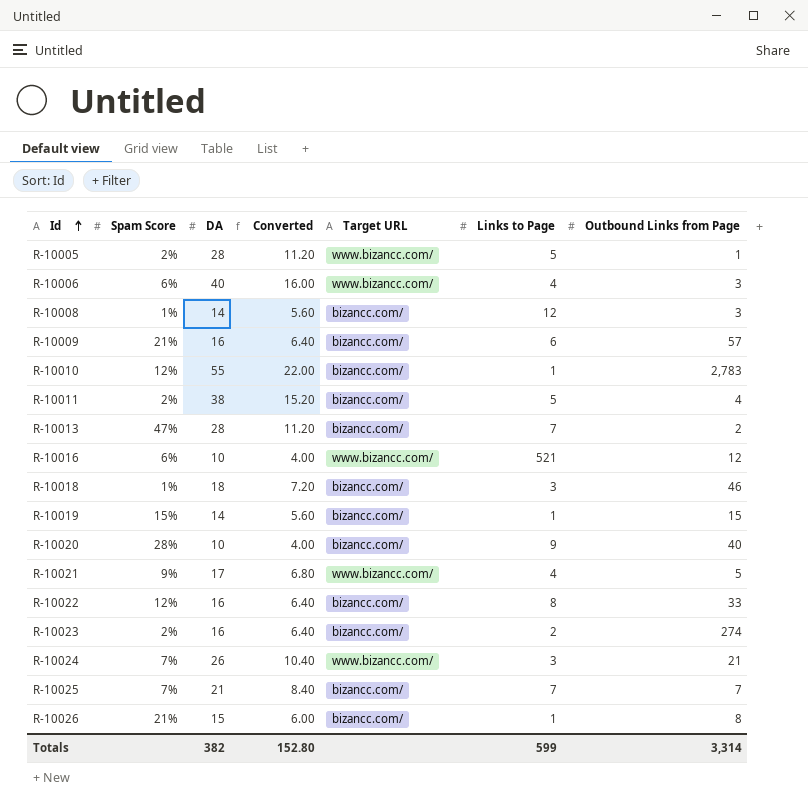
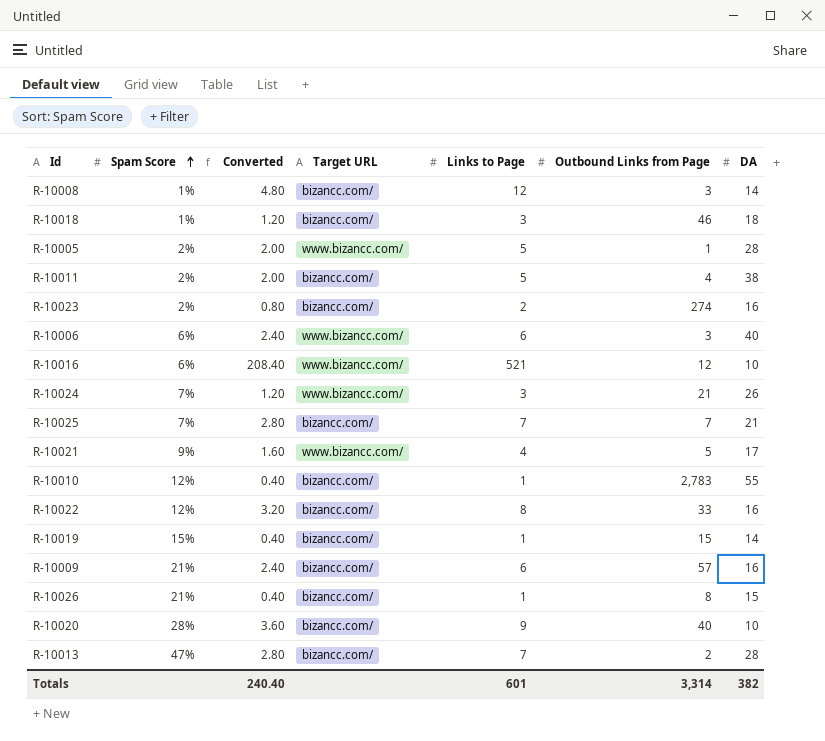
row order: Id ascending -> Spam Score ascending
column Converted | formula: [DA] * 0.4 -> [Links to Page] * 0.4
column DA | position: 3 -> 7
R-10006 | Links to Page: 4 -> 6
Totals | Converted: 152.80 -> 240.40
Totals | Links to Page: 599 -> 601

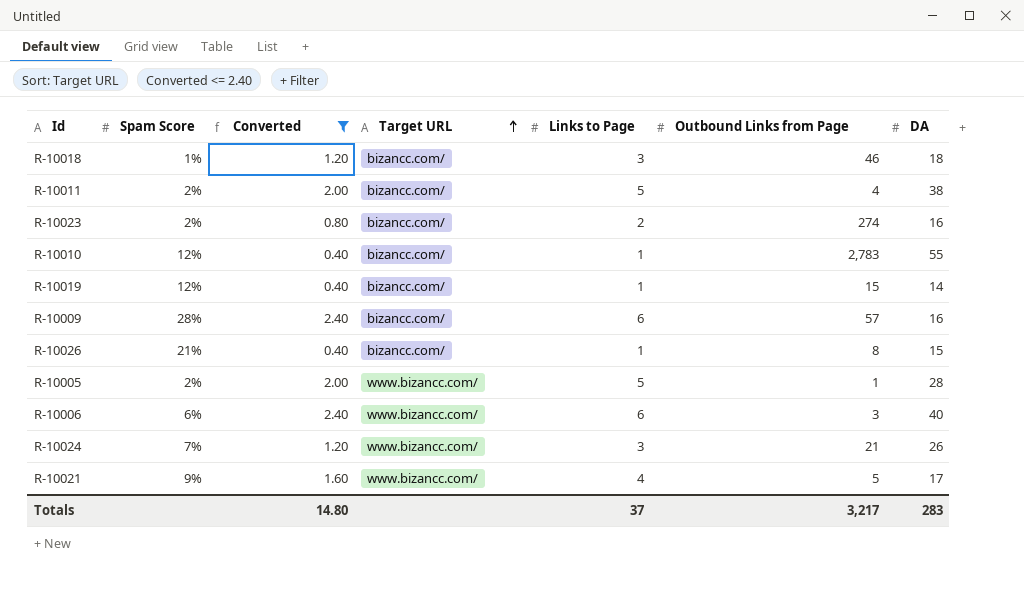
filter: none -> Converted <= 2.40
row order: Spam Score ascending -> Target URL ascending
R-10019 | Spam Score: 15% -> 12%
R-10009 | Spam Score: 21% -> 28%
Totals | Converted: 240.40 -> 14.80
Totals | Links to Page: 601 -> 37
Totals | Outbound Links from Page: 3,314 -> 3,217
Totals | DA: 382 -> 283

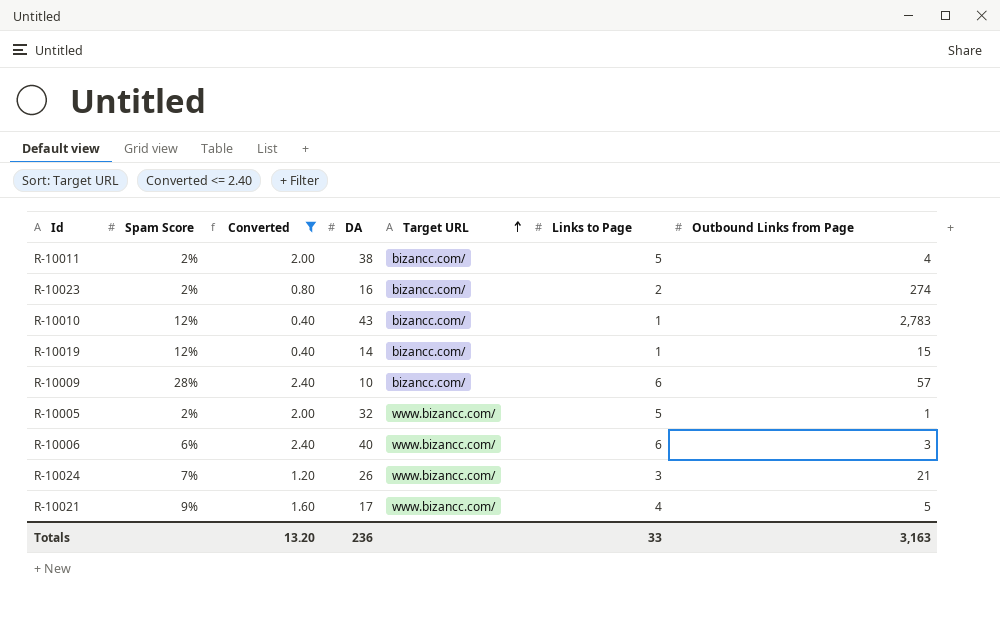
column DA | position: 7 -> 4
row R-10018: 1% | 1.20 | bizancc.com/ | 3 | 46 | 18 -> none
row R-10026: 21% | 0.40 | bizancc.com/ | 1 | 8 | 15 -> none
R-10010 | DA: 55 -> 43
R-10009 | DA: 16 -> 10
R-10005 | DA: 28 -> 32
Totals | Converted: 14.80 -> 13.20
Totals | DA: 283 -> 236
Totals | Links to Page: 37 -> 33
Totals | Outbound Links from Page: 3,217 -> 3,163

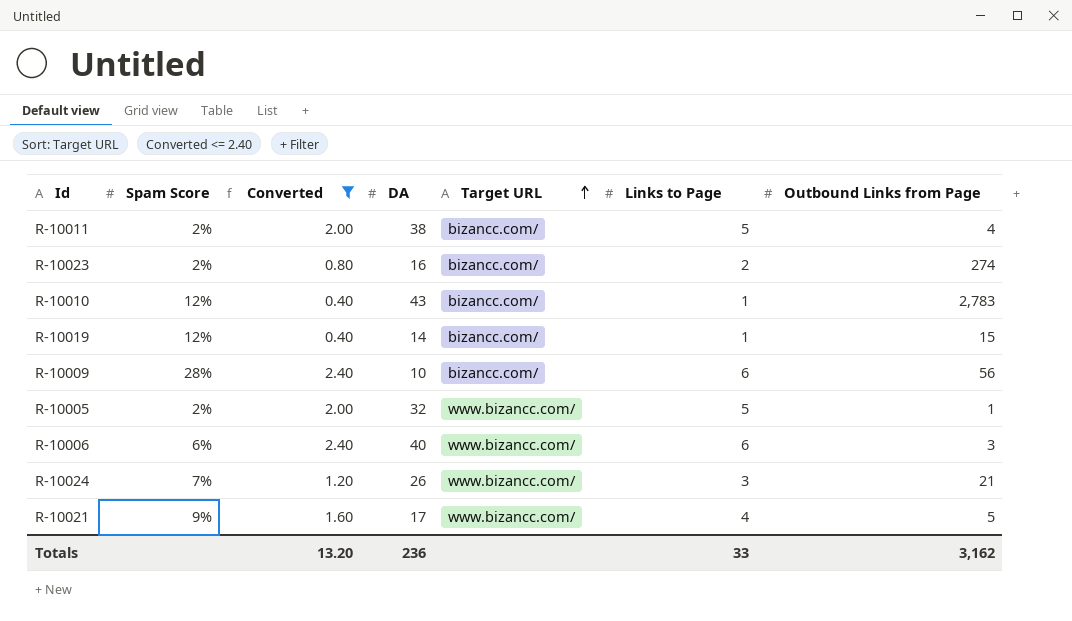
R-10009 | Outbound Links from Page: 57 -> 56
Totals | Outbound Links from Page: 3,163 -> 3,162

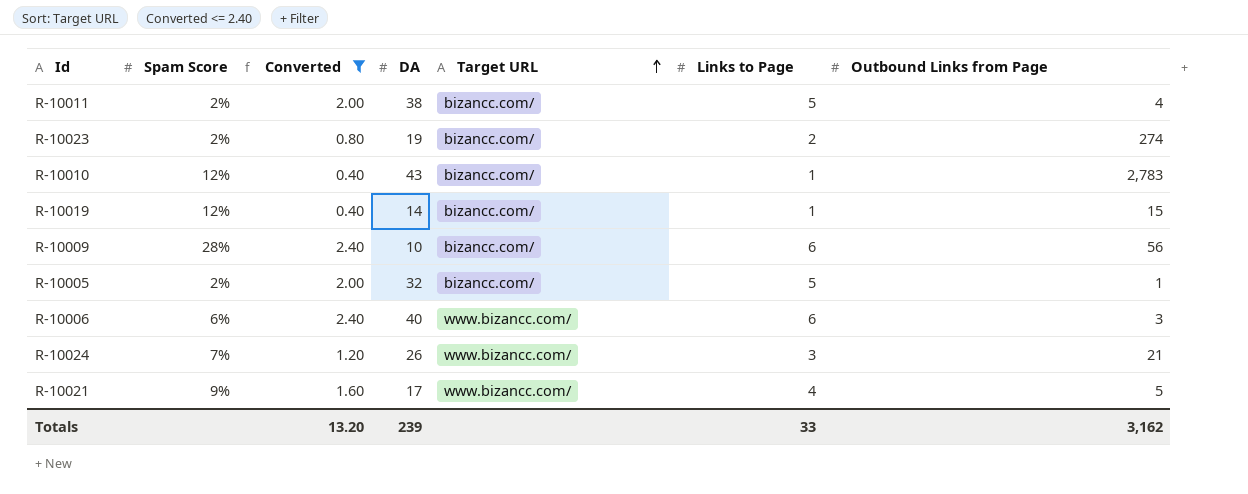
R-10023 | DA: 16 -> 19
R-10005 | Target URL: www.bizancc.com/ -> bizancc.com/
Totals | DA: 236 -> 239

